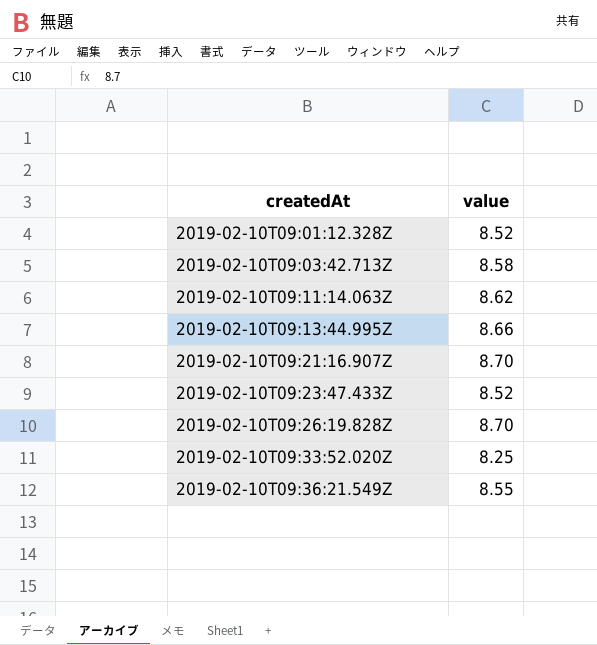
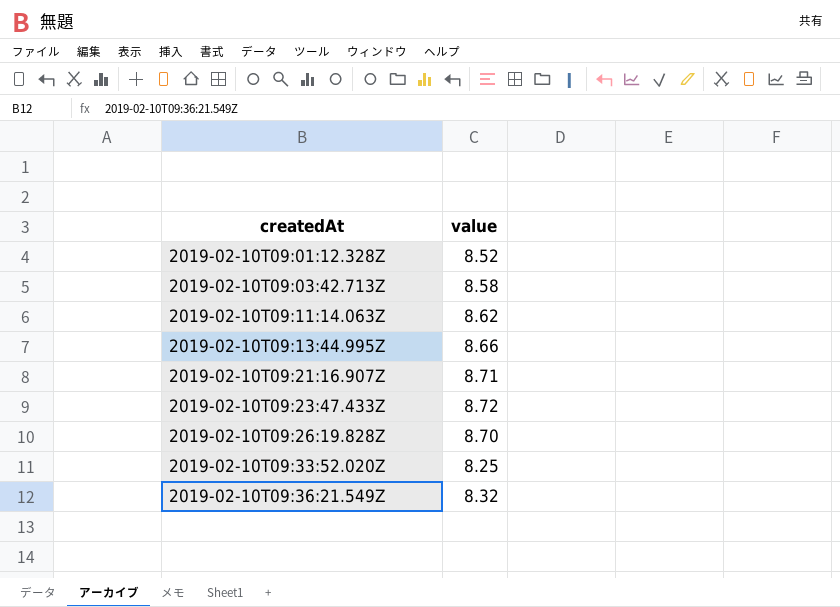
2019-02-10T09:21:16.907Z | value: 8.70 -> 8.71
2019-02-10T09:23:47.433Z | value: 8.52 -> 8.72
2019-02-10T09:36:21.549Z | value: 8.55 -> 8.32

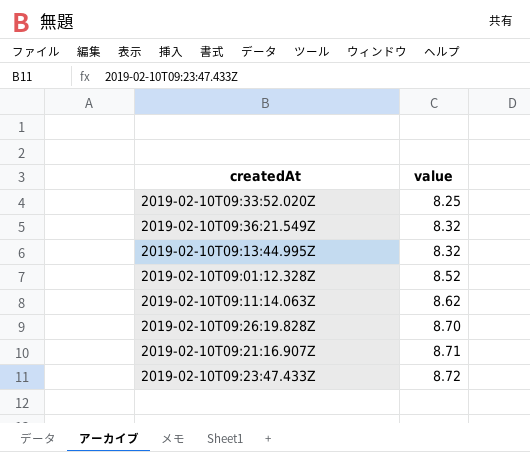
row order: createdAt ascending -> value ascending
row 2019-02-10T09:03:42.713Z: 8.58 -> none
2019-02-10T09:13:44.995Z | value: 8.66 -> 8.32

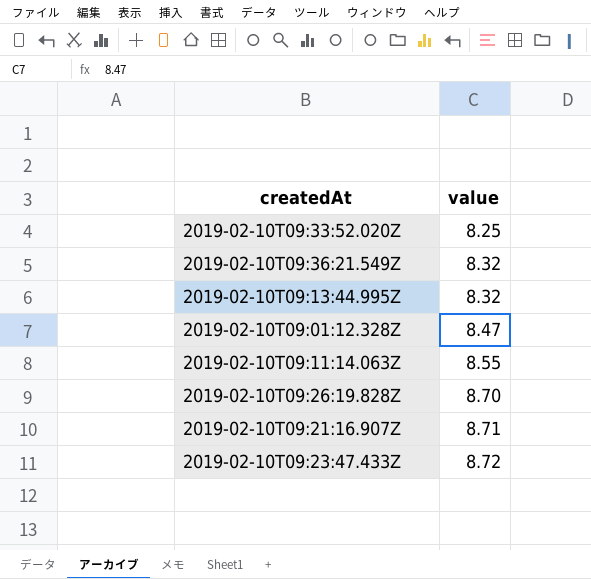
2019-02-10T09:01:12.328Z | value: 8.52 -> 8.47
2019-02-10T09:11:14.063Z | value: 8.62 -> 8.55

